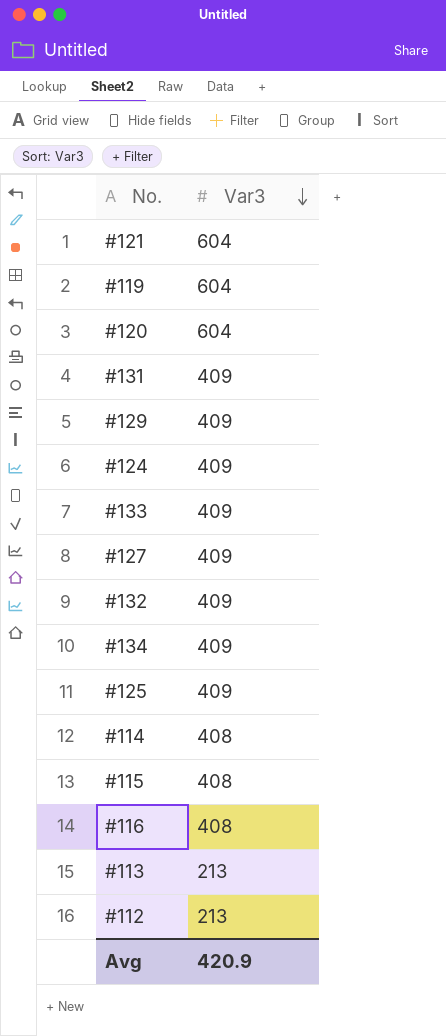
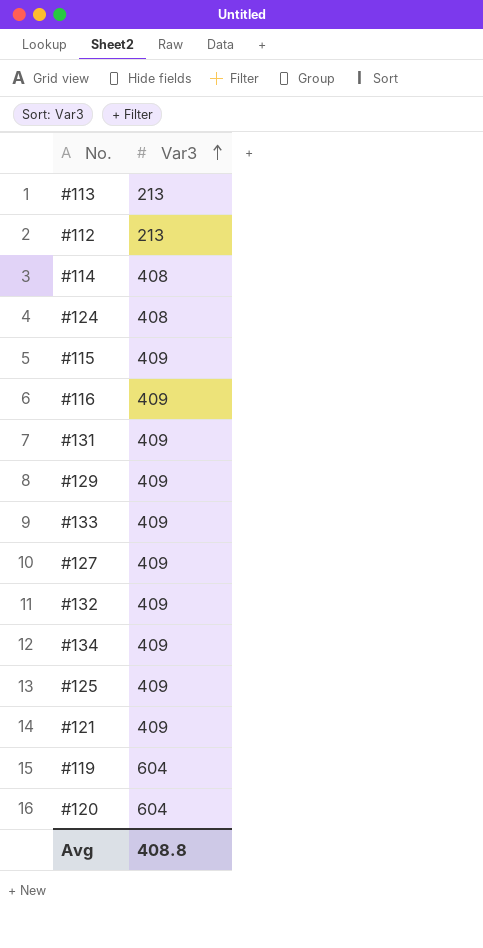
row order: Var3 descending -> Var3 ascending
#124 | Var3: 409 -> 408
#115 | Var3: 408 -> 409
#116 | Var3: 408 -> 409
#121 | Var3: 604 -> 409
Avg | Var3: 420.9 -> 408.8

